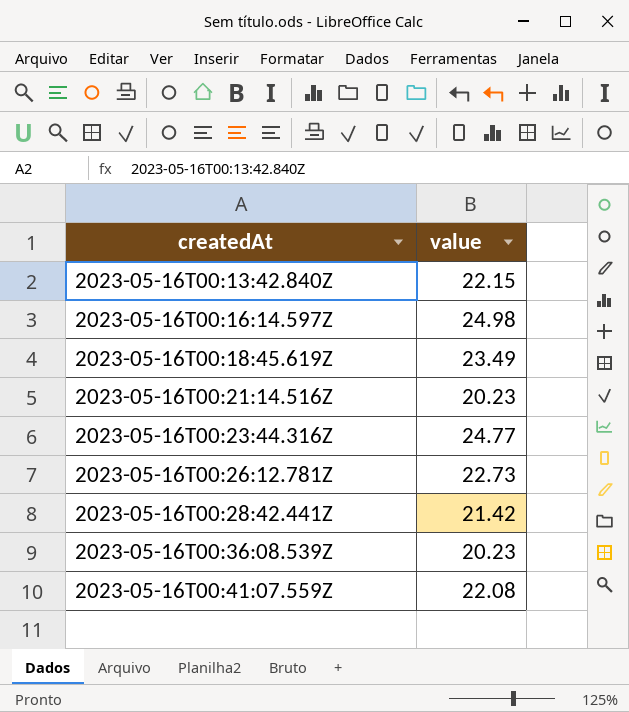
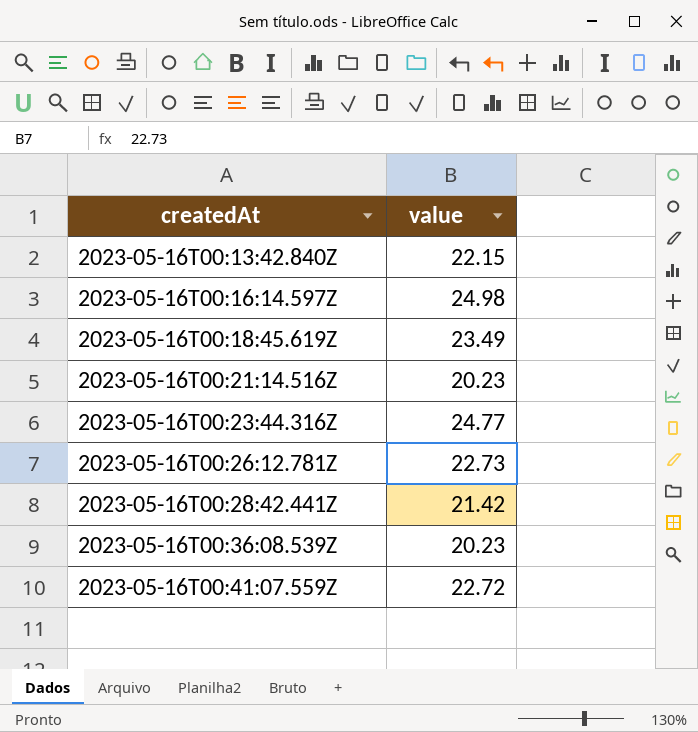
2023-05-16T00:41:07.559Z | value: 22.08 -> 22.72

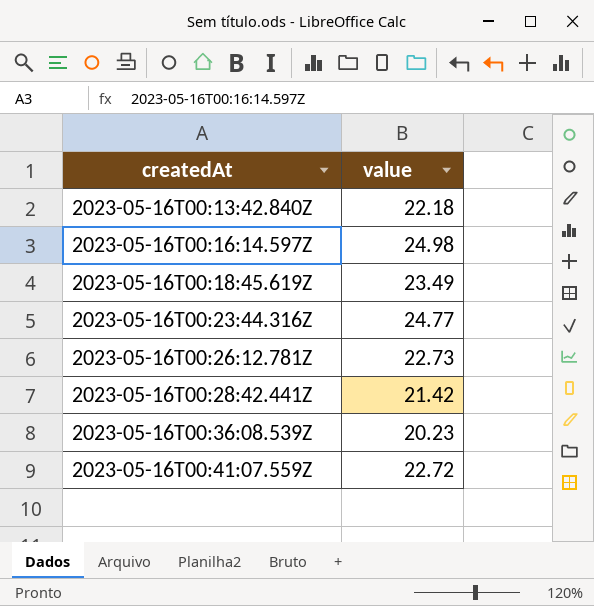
row 2023-05-16T00:21:14.516Z: 20.23 -> none
2023-05-16T00:13:42.840Z | value: 22.15 -> 22.18

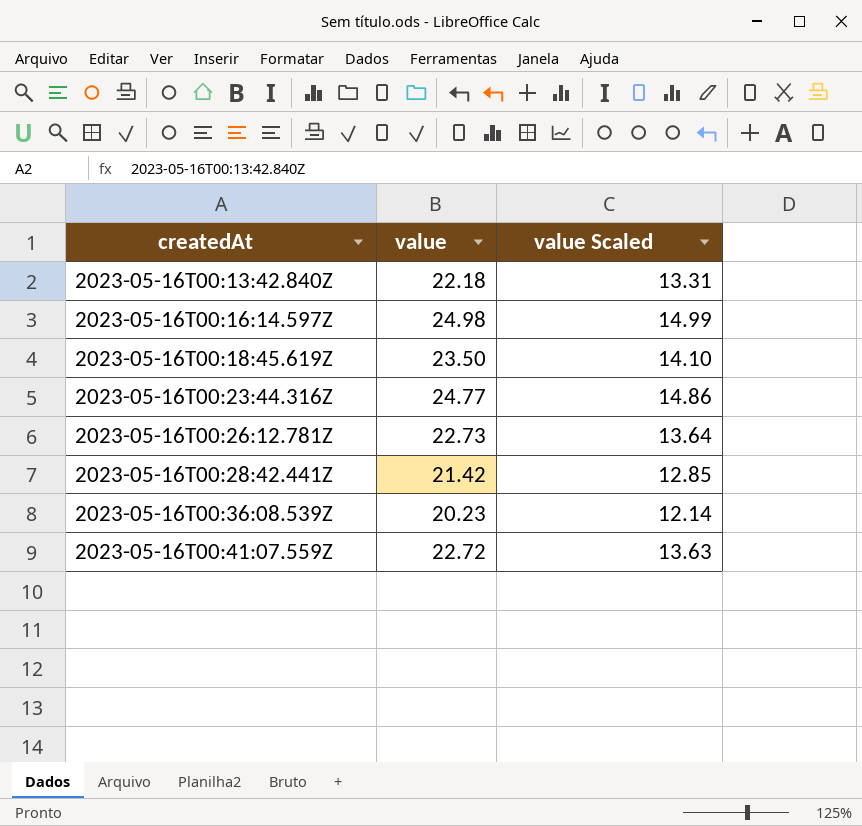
column value Scaled | formula: none -> [value] * 0.6
2023-05-16T00:18:45.619Z | value: 23.49 -> 23.50

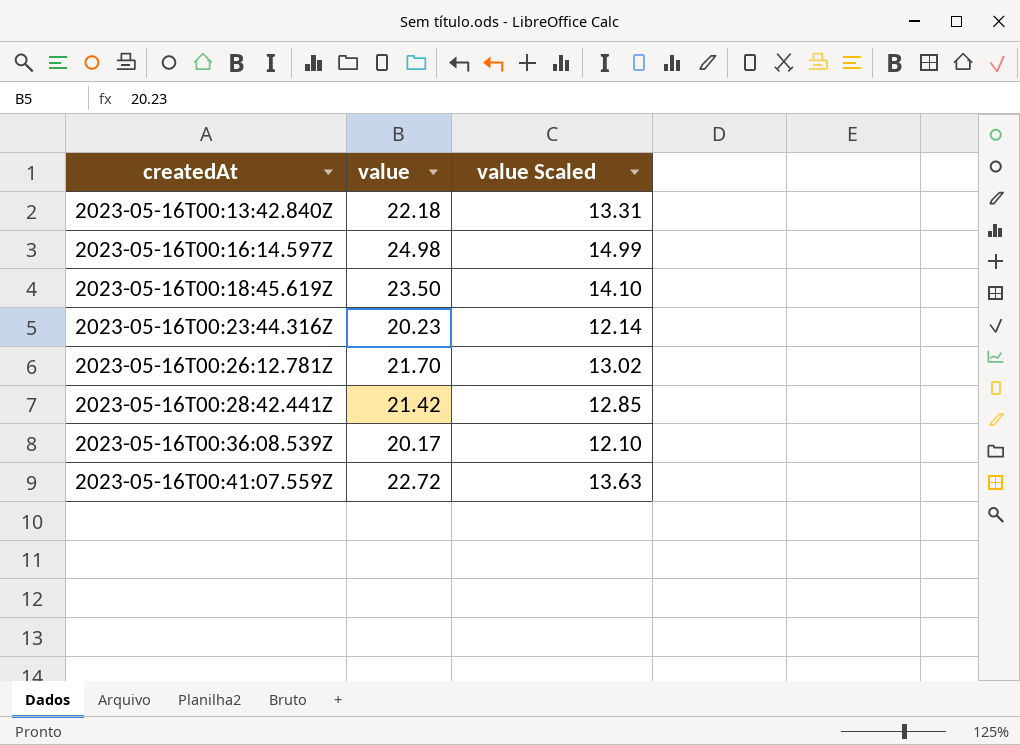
2023-05-16T00:23:44.316Z | value: 24.77 -> 20.23
2023-05-16T00:23:44.316Z | value Scaled: 14.86 -> 12.14
2023-05-16T00:26:12.781Z | value: 22.73 -> 21.70
2023-05-16T00:26:12.781Z | value Scaled: 13.64 -> 13.02
2023-05-16T00:36:08.539Z | value: 20.23 -> 20.17
2023-05-16T00:36:08.539Z | value Scaled: 12.14 -> 12.10

